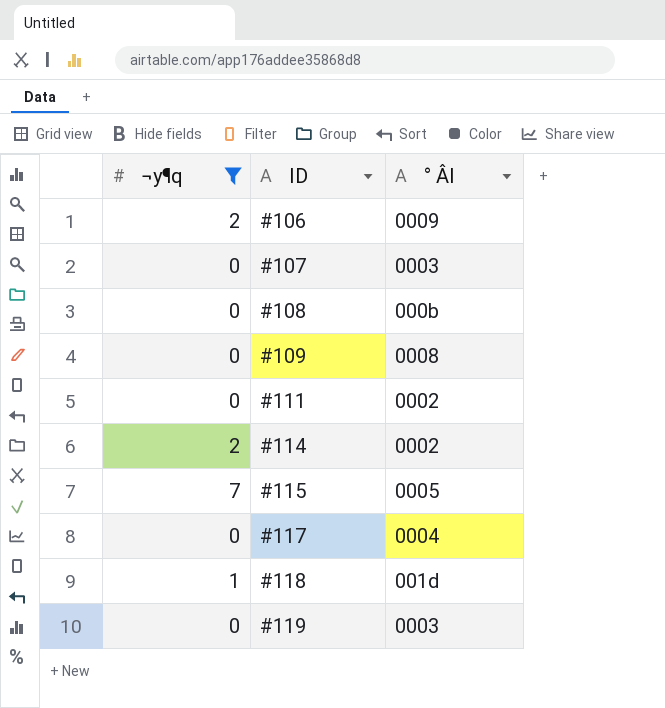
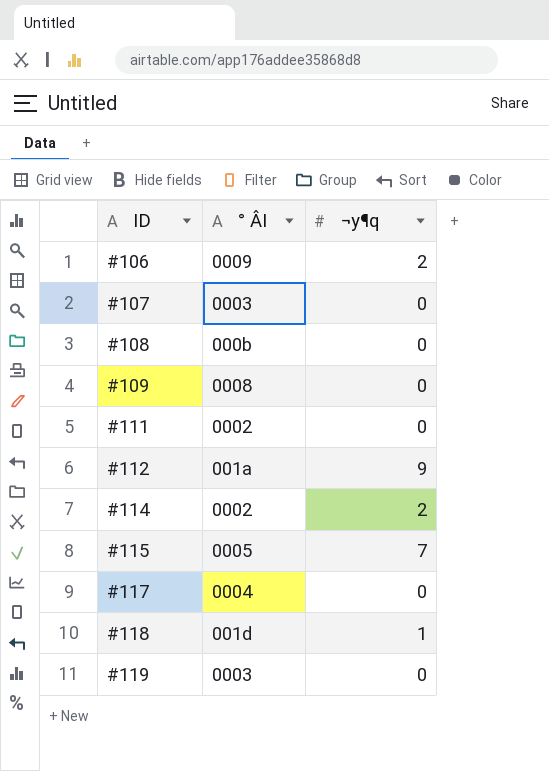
filter: ¬y¶q != 9 -> none
column ¬y¶q | position: 1 -> 3

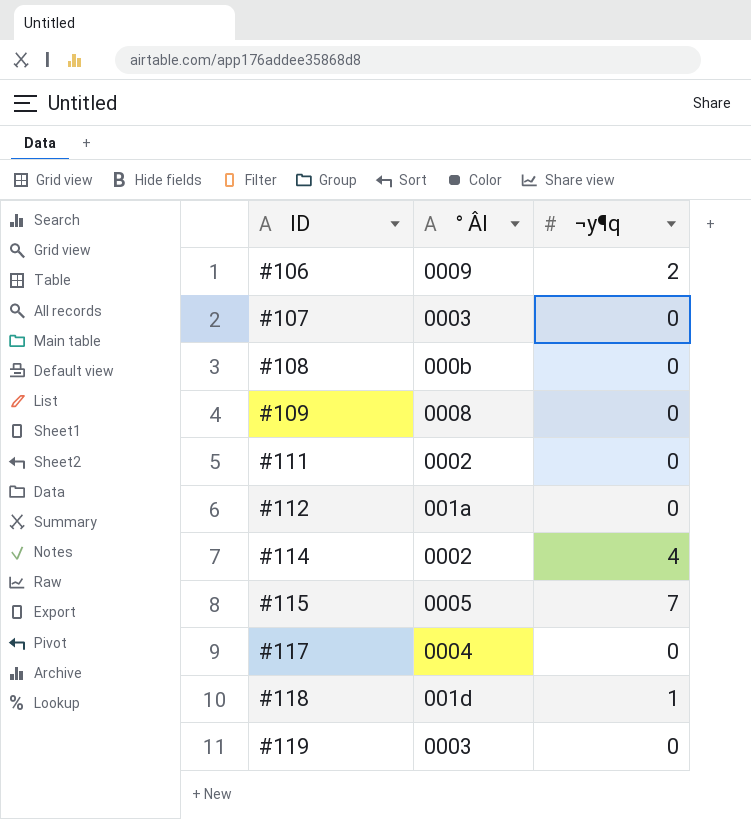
#112 | ¬y¶q: 9 -> 0
#114 | ¬y¶q: 2 -> 4

